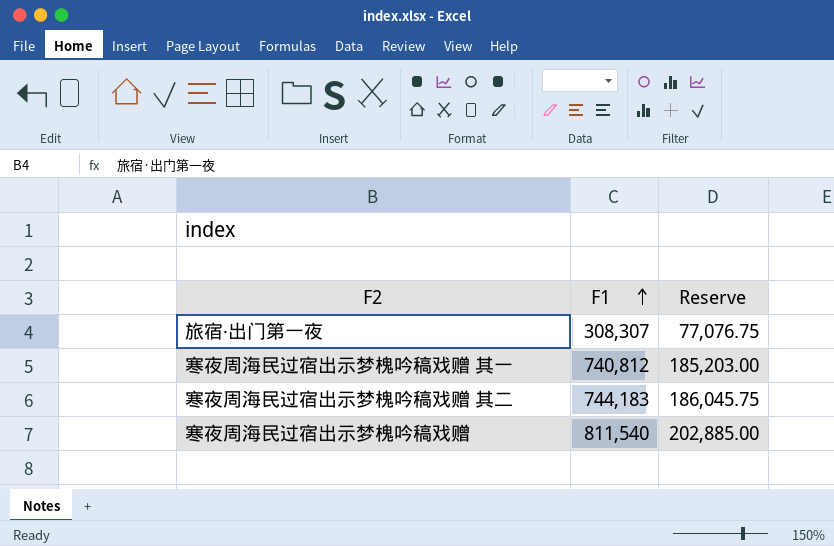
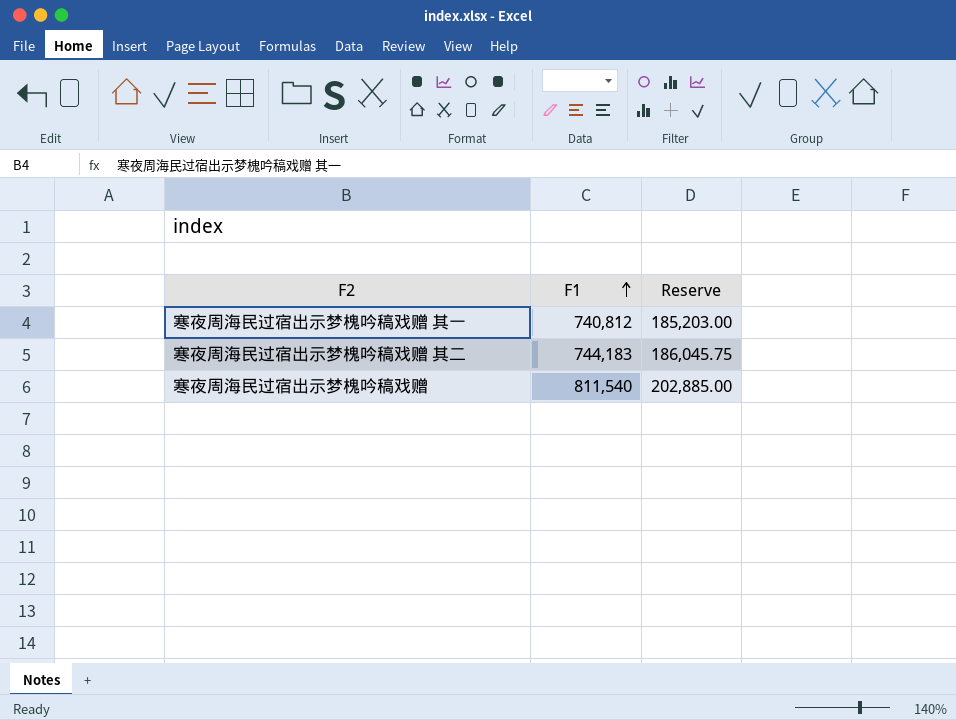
row 旅宿·出门第一夜: 308,307 | 77,076.75 -> none

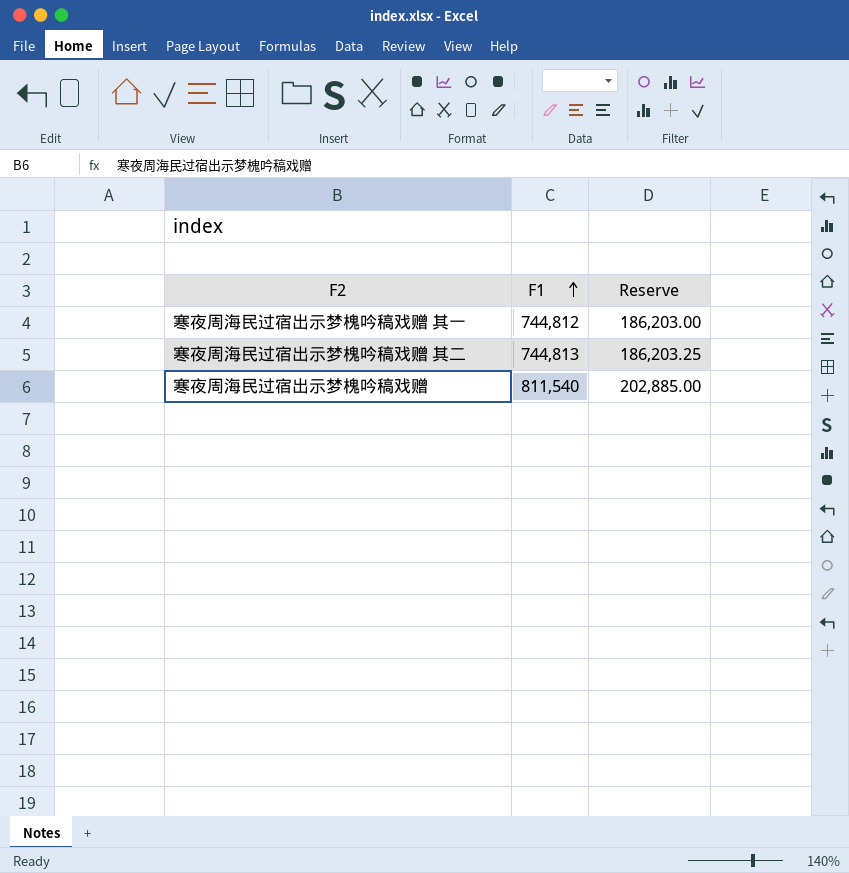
寒夜周海民过宿出示梦槐吟稿戏赠 其一 | F1: 740,812 -> 744,812
寒夜周海民过宿出示梦槐吟稿戏赠 其一 | Reserve: 185,203.00 -> 186,203.00
寒夜周海民过宿出示梦槐吟稿戏赠 其二 | F1: 744,183 -> 744,813
寒夜周海民过宿出示梦槐吟稿戏赠 其二 | Reserve: 186,045.75 -> 186,203.25

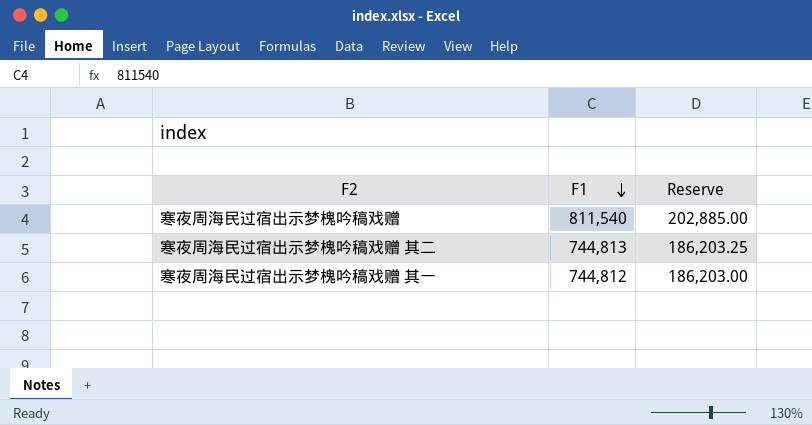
row order: F1 ascending -> F1 descending

